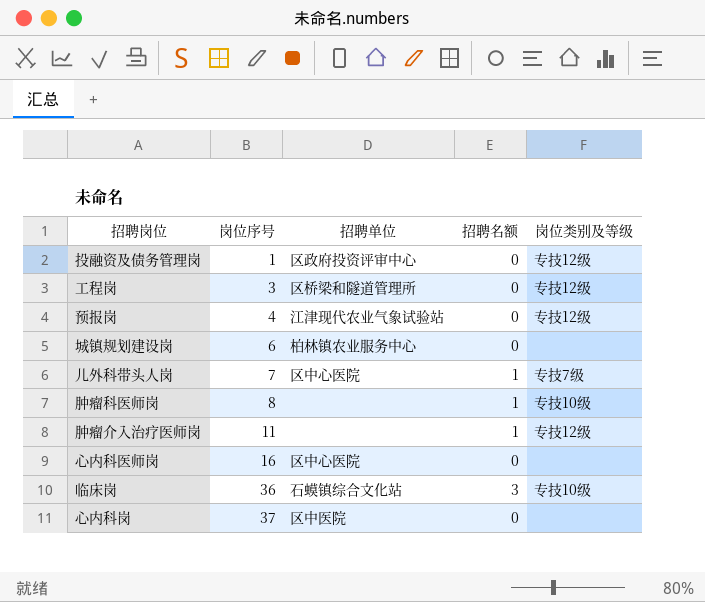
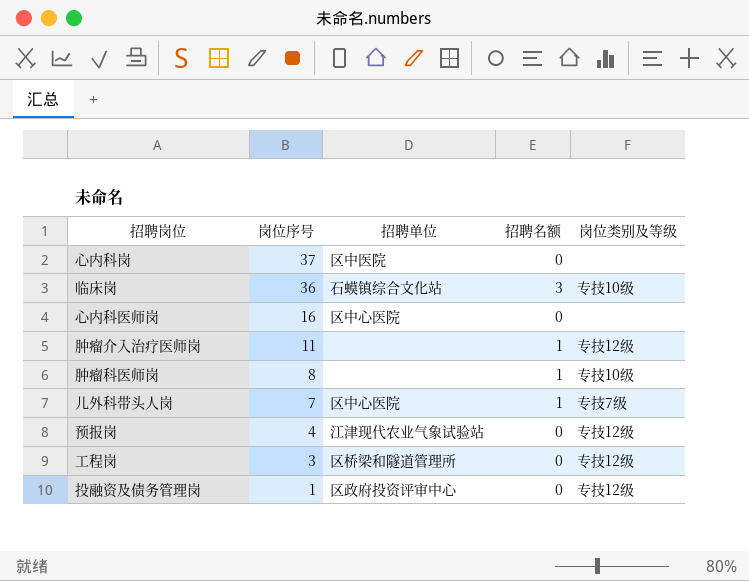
row order: 岗位序号 ascending -> 岗位序号 descending
row 城镇规划建设岗: 6 | 柏林镇农业服务中心 | 0 | none -> none

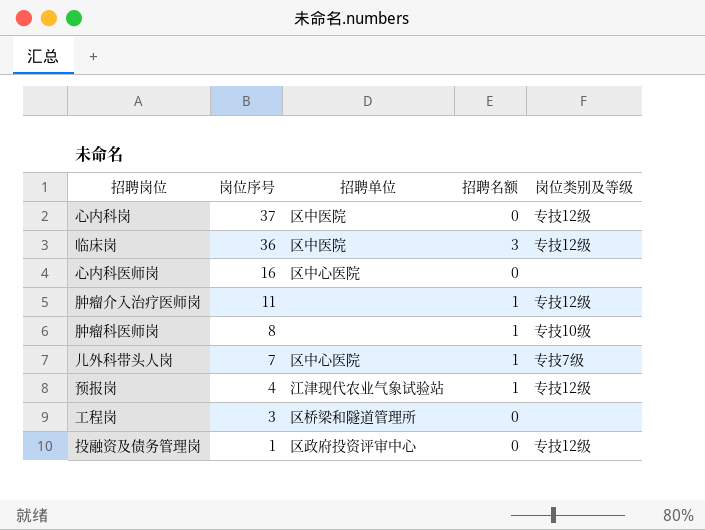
心内科岗 | 岗位类别及等级: none -> 专技12级
临床岗 | 招聘单位: 石蟆镇综合文化站 -> 区中医院
临床岗 | 岗位类别及等级: 专技10级 -> 专技12级
预报岗 | 招聘名额: 0 -> 1
工程岗 | 岗位类别及等级: 专技12级 -> none

